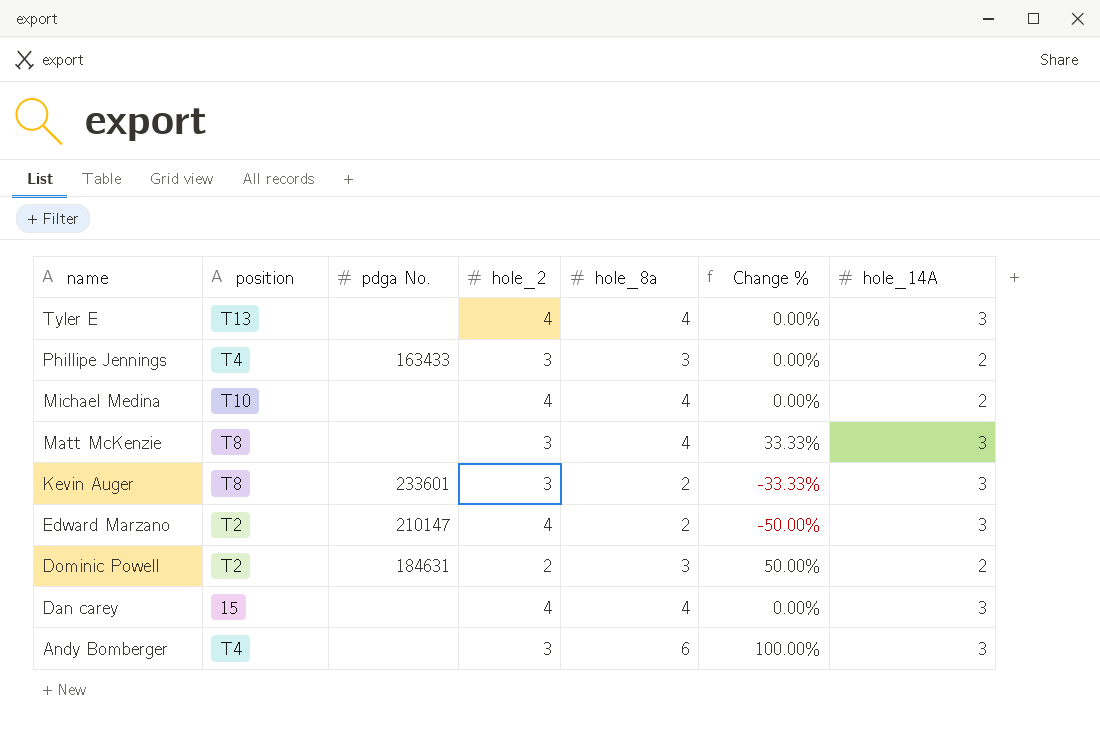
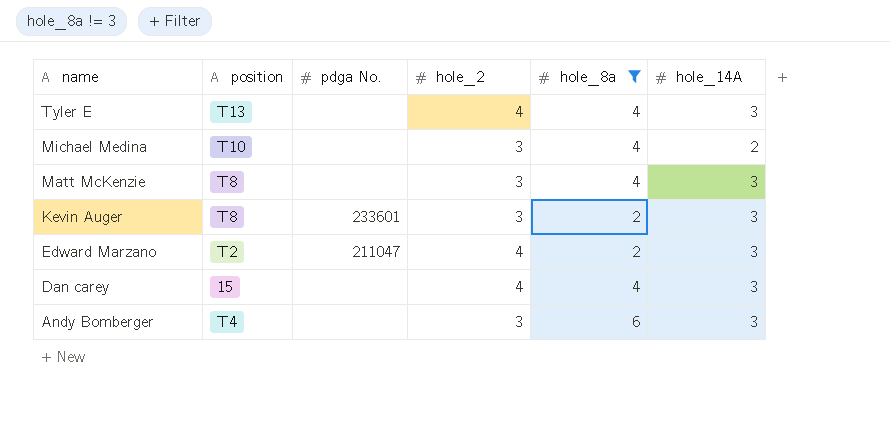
filter: none -> hole_8a != 3
column Change % | formula: ([hole_8a] - [hole_2]) / [hole_2] -> none
Michael Medina | hole_2: 4 -> 3
Edward Marzano | pdga No.: 210147 -> 211047

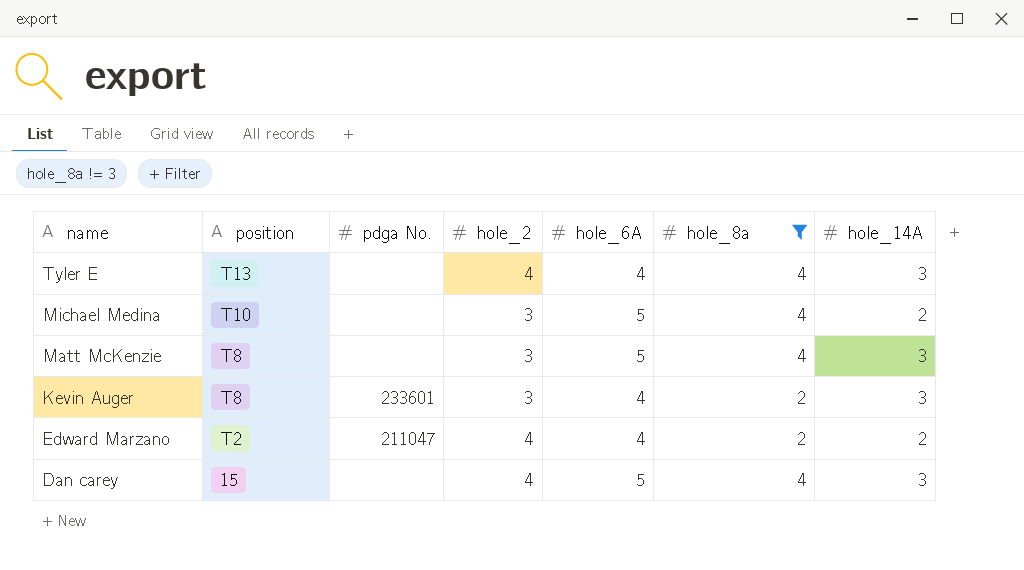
column hole_6A | position: none -> 5
row Andy Bomberger: T4 | none | 3 | 6 | 3 -> none
Edward Marzano | hole_14A: 3 -> 2

